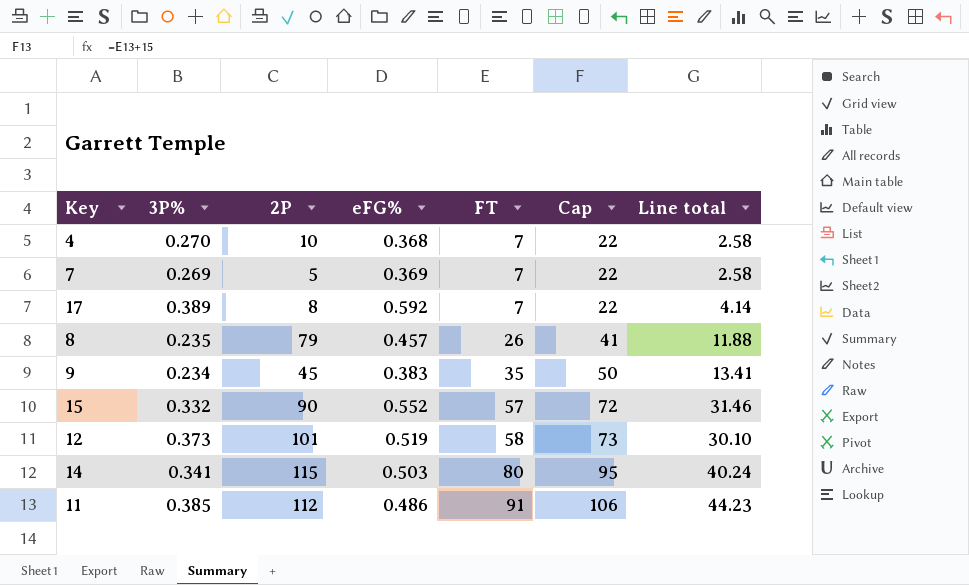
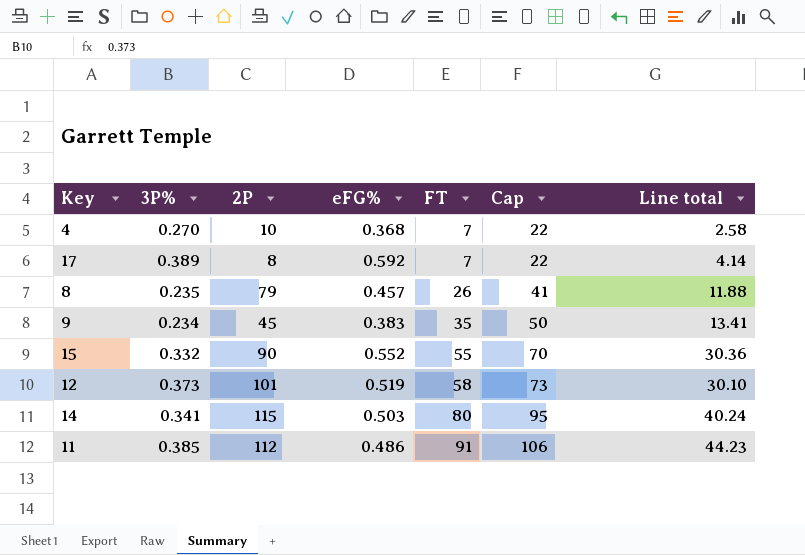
row 7: 0.269 | 5 | 0.369 | 7 | 22 | 2.58 -> none
15 | FT: 57 -> 55
15 | Cap: 72 -> 70
15 | Line total: 31.46 -> 30.36

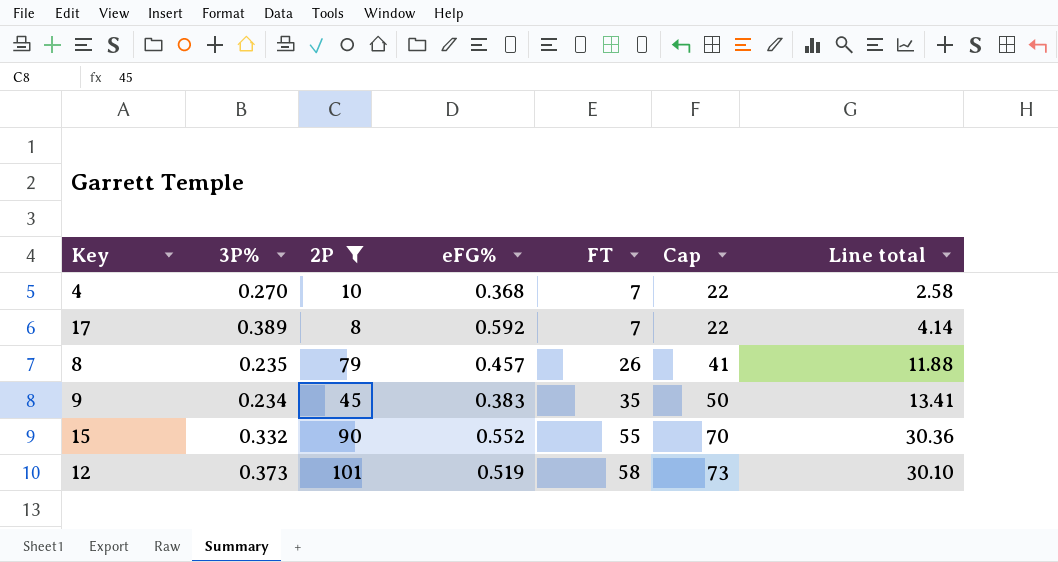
filter: none -> 2P <= 101

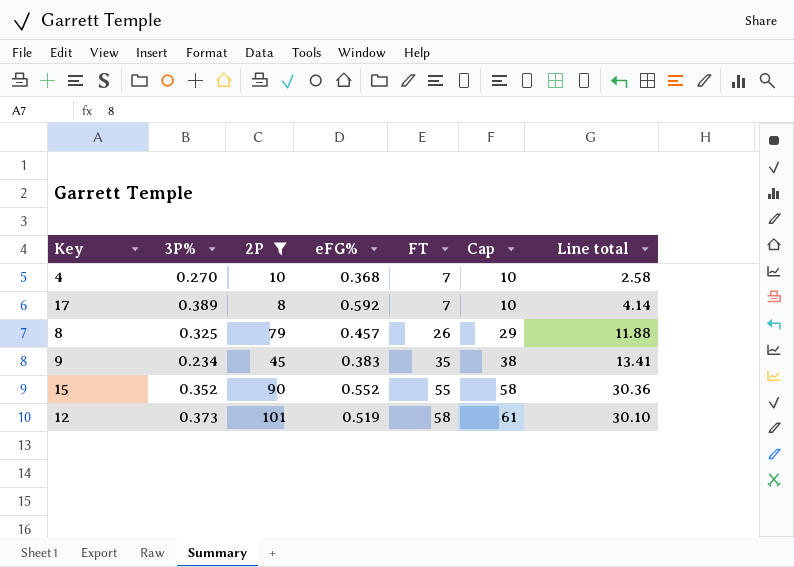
column Cap | formula: [FT] + 15 -> [FT] + 3
8 | 3P%: 0.235 -> 0.325
15 | 3P%: 0.332 -> 0.352

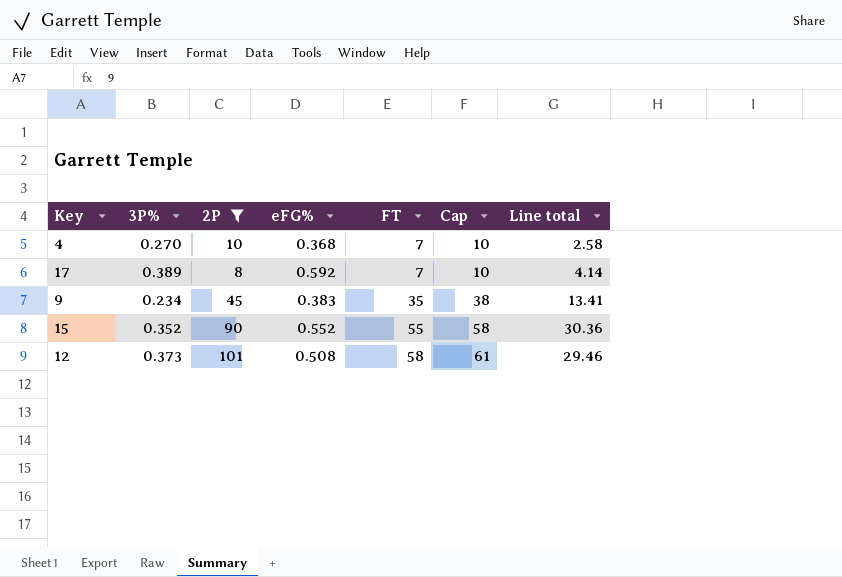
row 8: 0.325 | 79 | 0.457 | 26 | 29 | 11.88 -> none
12 | eFG%: 0.519 -> 0.508
12 | Line total: 30.10 -> 29.46

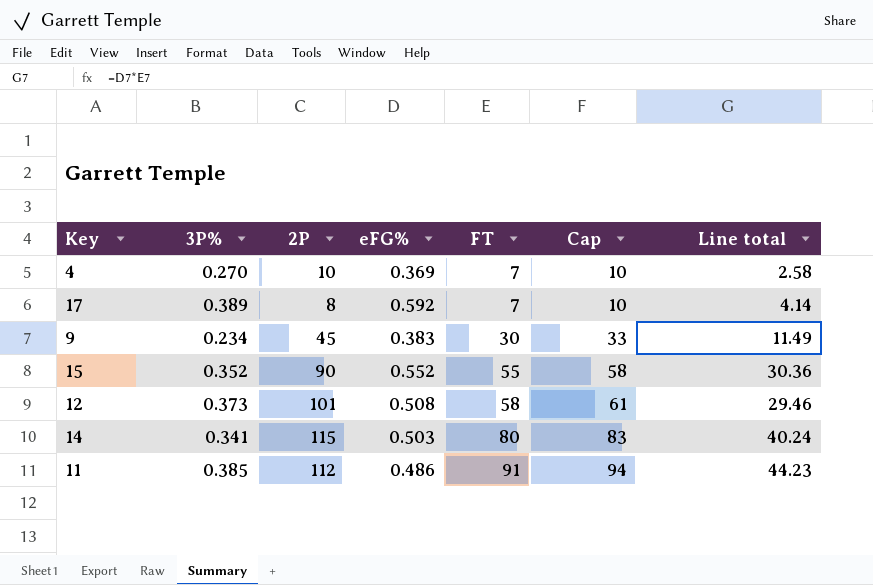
filter: 2P <= 101 -> none
4 | eFG%: 0.368 -> 0.369
9 | FT: 35 -> 30
9 | Cap: 38 -> 33
9 | Line total: 13.41 -> 11.49

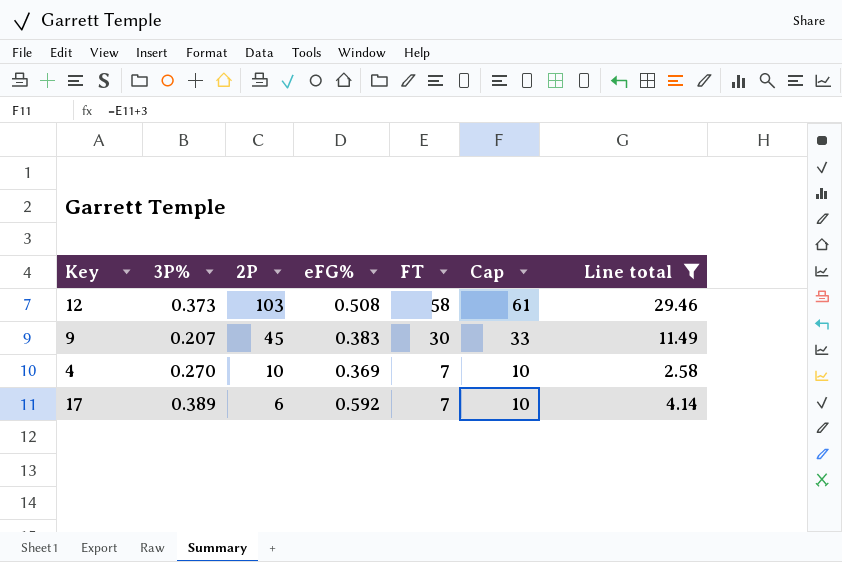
filter: none -> Line total <= 29.46
row order: FT ascending -> 2P descending
12 | 2P: 101 -> 103
9 | 3P%: 0.234 -> 0.207
17 | 2P: 8 -> 6

